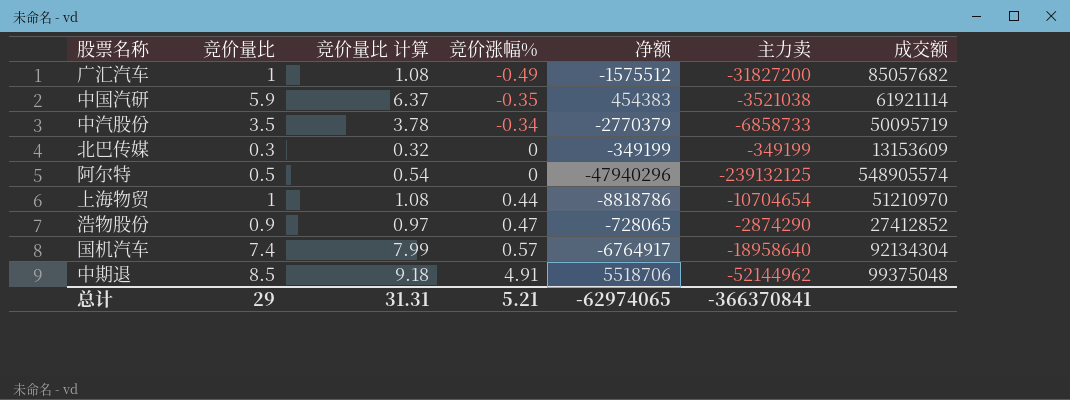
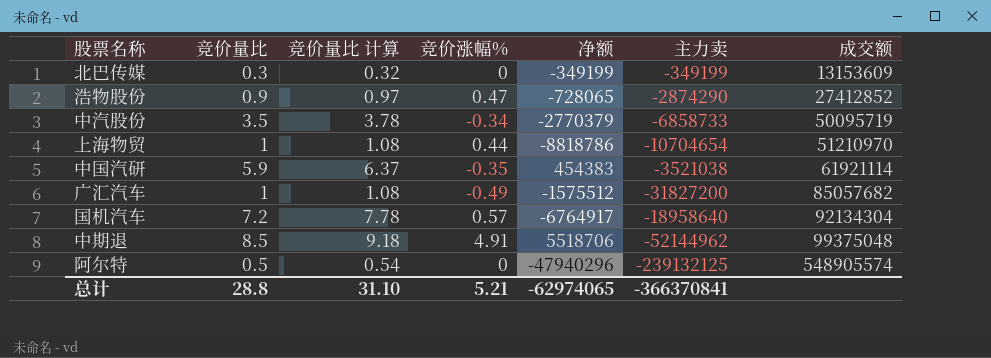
row order: 竞价涨幅% ascending -> 成交额 ascending
国机汽车 | 竞价量比: 7.4 -> 7.2
国机汽车 | 竞价量比 计算: 7.99 -> 7.78
总计 | 竞价量比: 29 -> 28.8
总计 | 竞价量比 计算: 31.31 -> 31.10

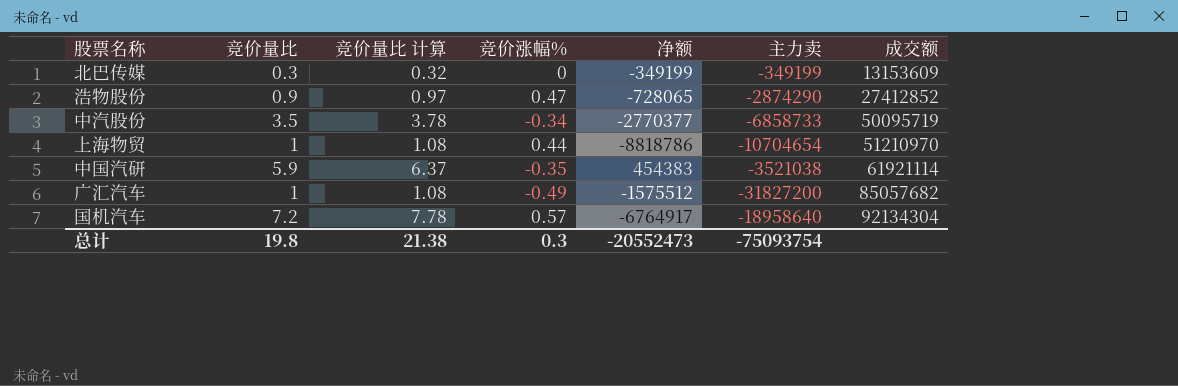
row 中期退: 8.5 | 9.18 | 4.91 | 5518706 | -52144962 | 99375048 -> none
row 阿尔特: 0.5 | 0.54 | 0 | -47940296 | -239132125 | 548905574 -> none
中汽股份 | 净额: -2770379 -> -2770377
总计 | 竞价量比: 28.8 -> 19.8
总计 | 竞价量比 计算: 31.10 -> 21.38
总计 | 竞价涨幅%: 5.21 -> 0.3
总计 | 净额: -62974065 -> -20552473
总计 | 主力卖: -366370841 -> -75093754

